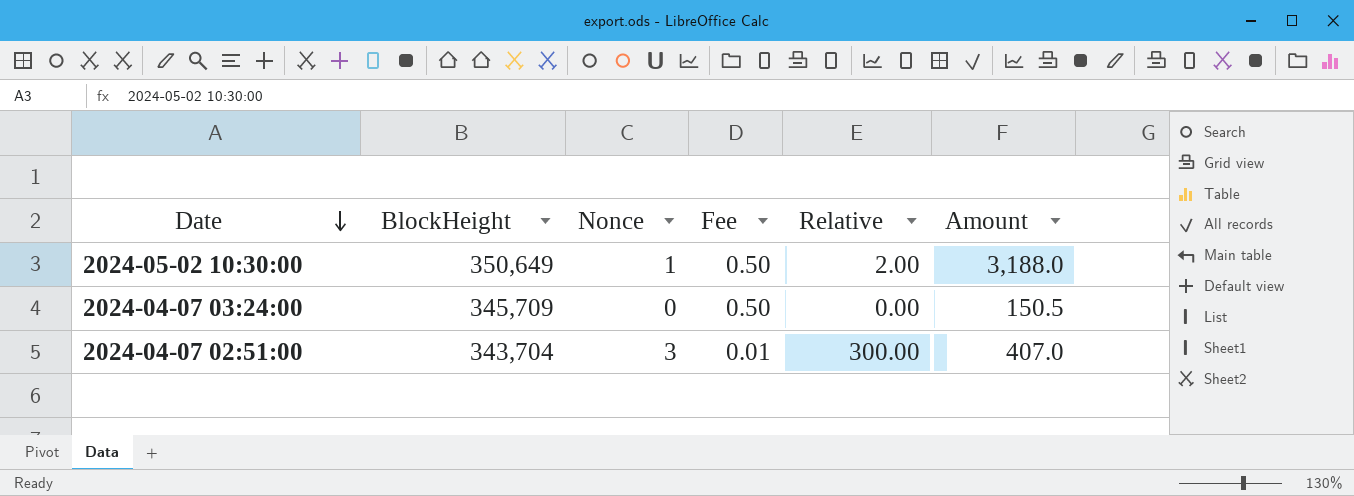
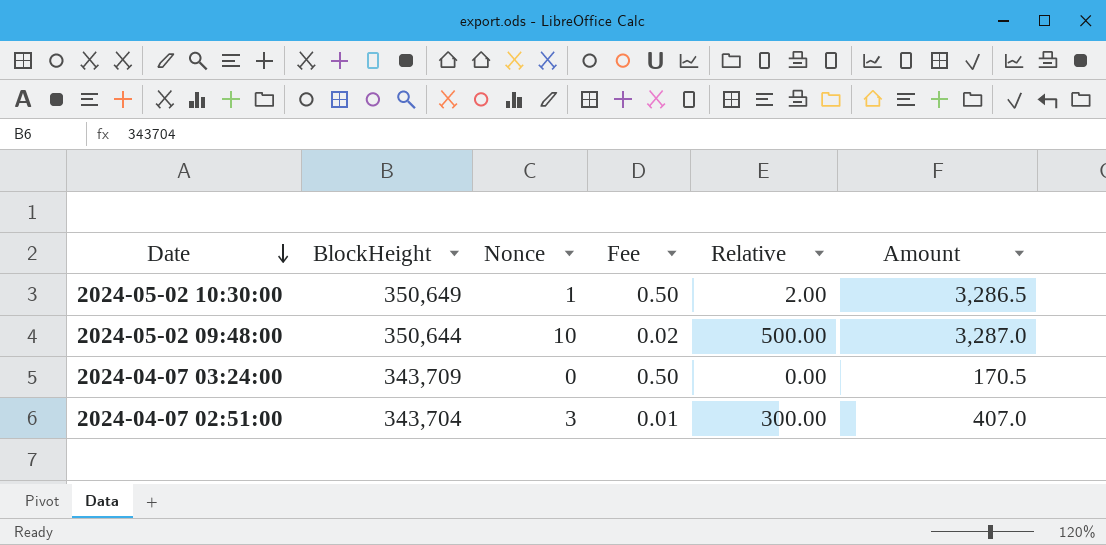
2024-05-02 10:30:00 | Amount: 3,188.0 -> 3,286.5
row 2024-05-02 09:48:00: none -> 350,644 | 10 | 0.02 | 500.00 | 3,287.0
2024-04-07 03:24:00 | BlockHeight: 345,709 -> 343,709
2024-04-07 03:24:00 | Amount: 150.5 -> 170.5

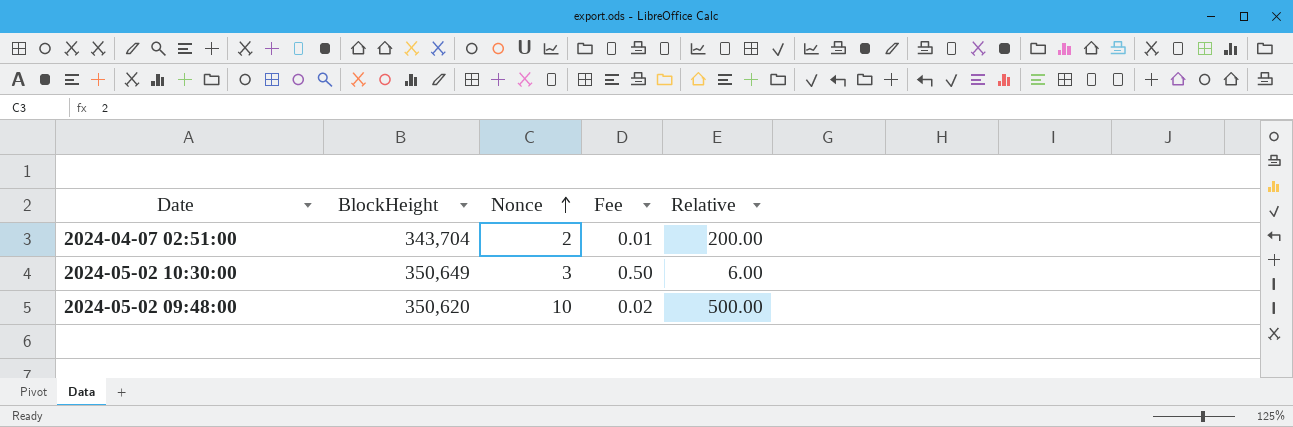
row order: Date descending -> Nonce ascending
column Amount | position: 6 -> none
row 2024-04-07 03:24:00: 343,709 | 0 | 0.50 | 0.00 | 170.5 -> none
2024-04-07 02:51:00 | Nonce: 3 -> 2
2024-04-07 02:51:00 | Relative: 300.00 -> 200.00
2024-05-02 10:30:00 | Nonce: 1 -> 3
2024-05-02 10:30:00 | Relative: 2.00 -> 6.00
2024-05-02 09:48:00 | BlockHeight: 350,644 -> 350,620

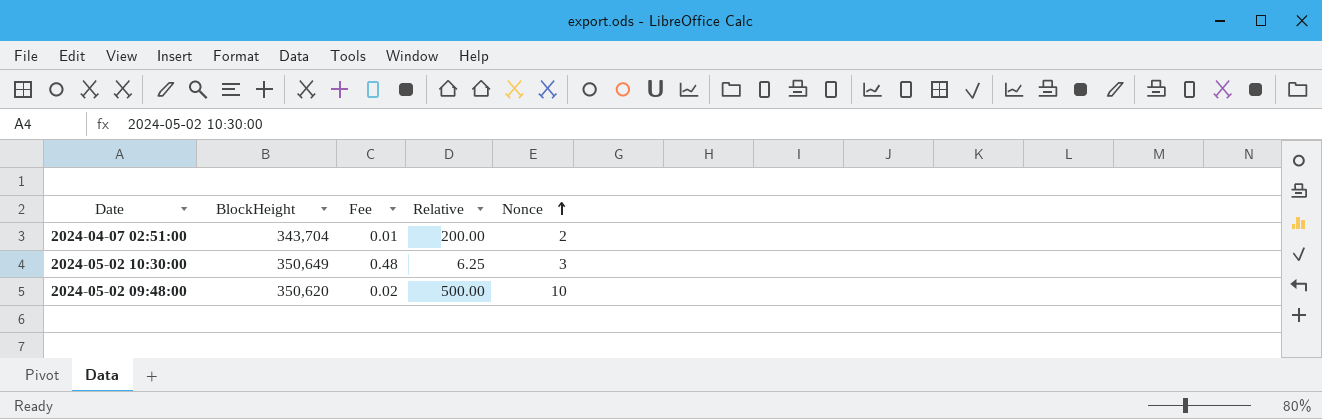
column Nonce | position: 3 -> 5
2024-05-02 10:30:00 | Fee: 0.50 -> 0.48
2024-05-02 10:30:00 | Relative: 6.00 -> 6.25

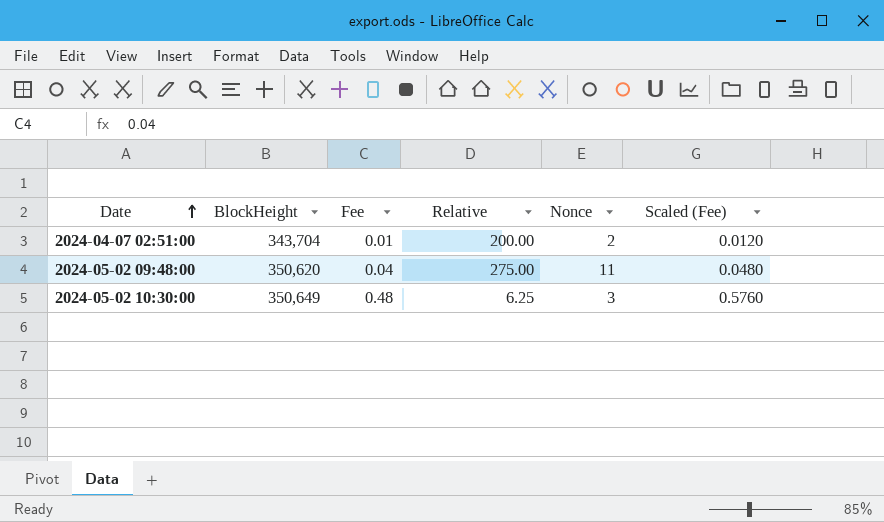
row order: Nonce ascending -> Date ascending
column Scaled (Fee) | formula: none -> [Fee] * 1.2
2024-05-02 09:48:00 | Fee: 0.02 -> 0.04
2024-05-02 09:48:00 | Relative: 500.00 -> 275.00
2024-05-02 09:48:00 | Nonce: 10 -> 11

